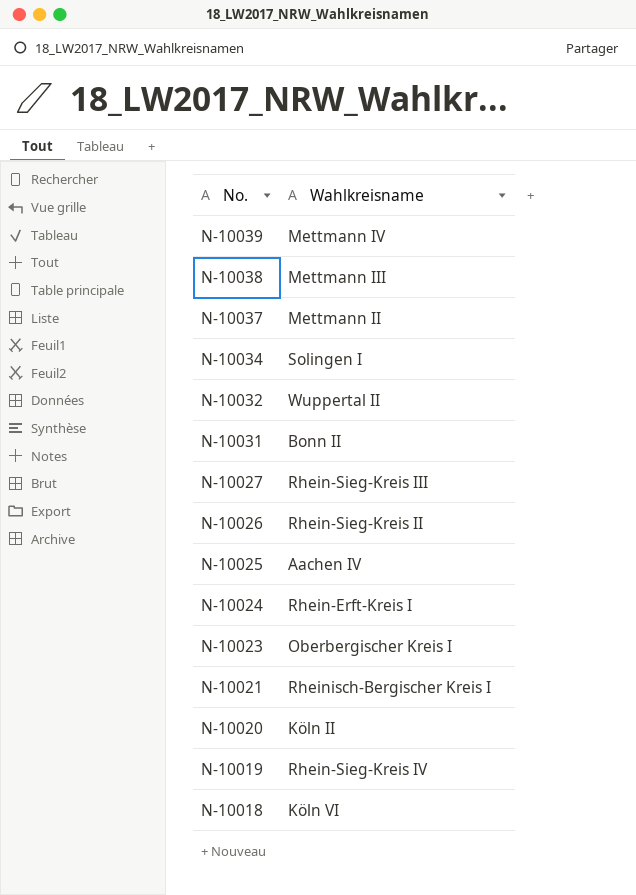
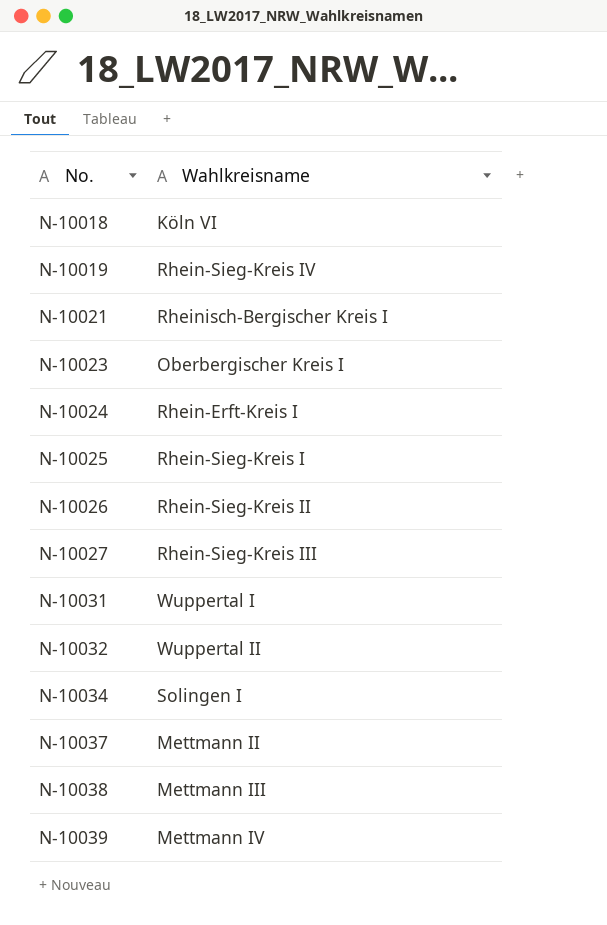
row order: No. descending -> No. ascending
row N-10020: Köln II -> none
N-10025 | Wahlkreisname: Aachen IV -> Rhein-Sieg-Kreis I
N-10031 | Wahlkreisname: Bonn II -> Wuppertal I

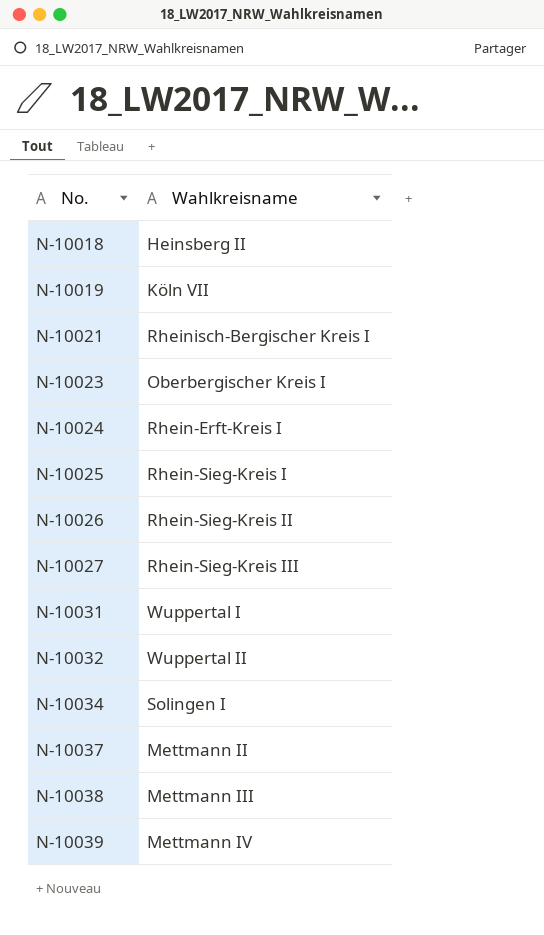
N-10018 | Wahlkreisname: Köln VI -> Heinsberg II
N-10019 | Wahlkreisname: Rhein-Sieg-Kreis IV -> Köln VII

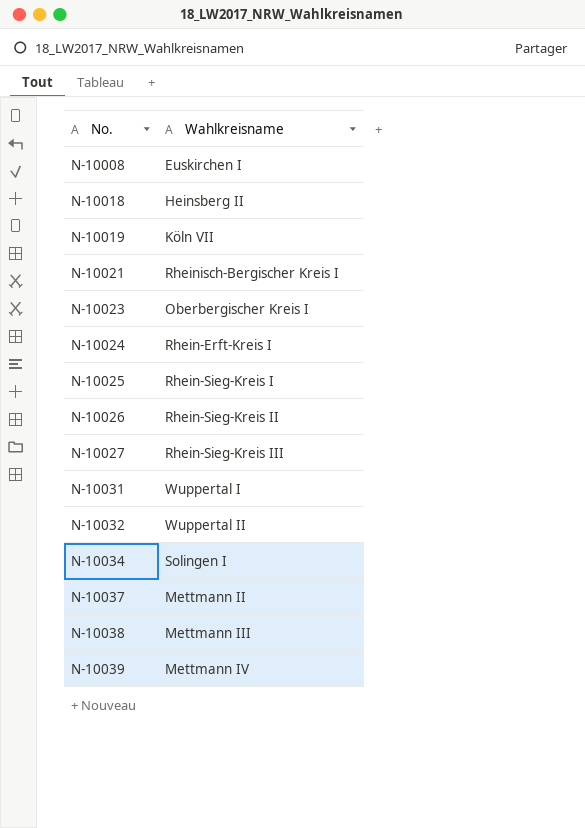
row N-10008: none -> Euskirchen I

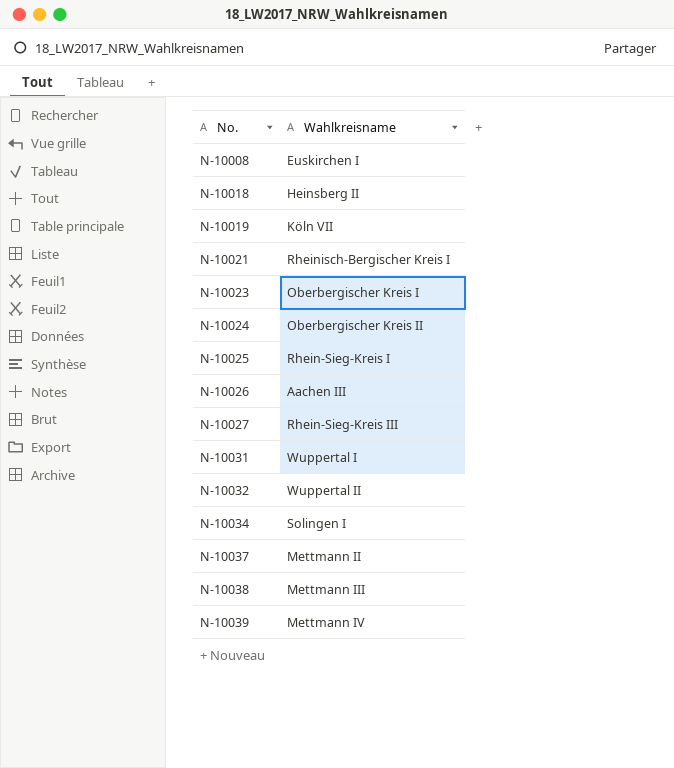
N-10024 | Wahlkreisname: Rhein-Erft-Kreis I -> Oberbergischer Kreis II
N-10026 | Wahlkreisname: Rhein-Sieg-Kreis II -> Aachen III

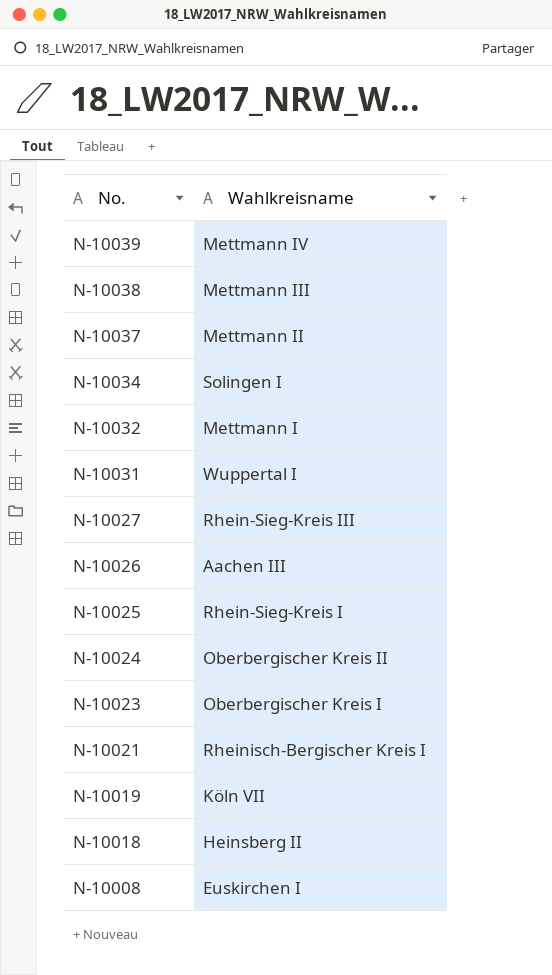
row order: No. ascending -> No. descending
N-10032 | Wahlkreisname: Wuppertal II -> Mettmann I

